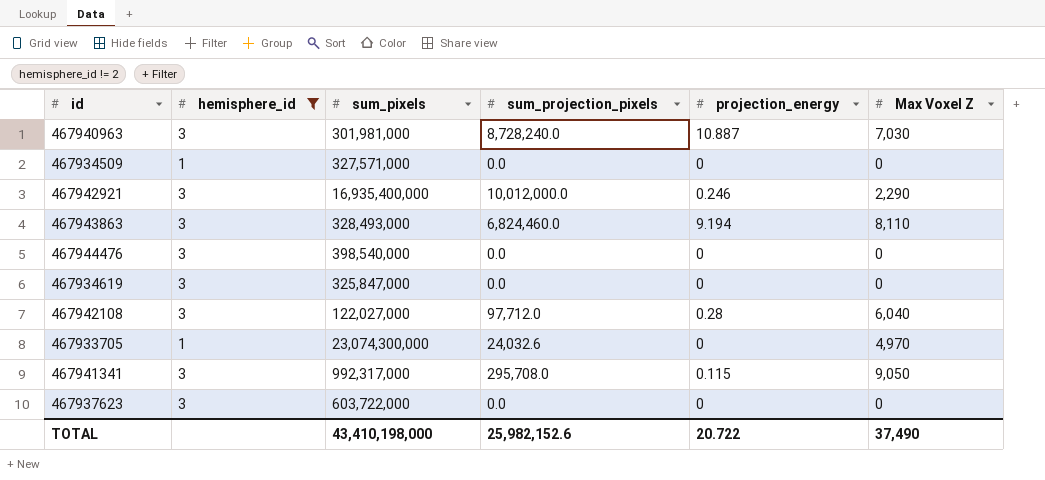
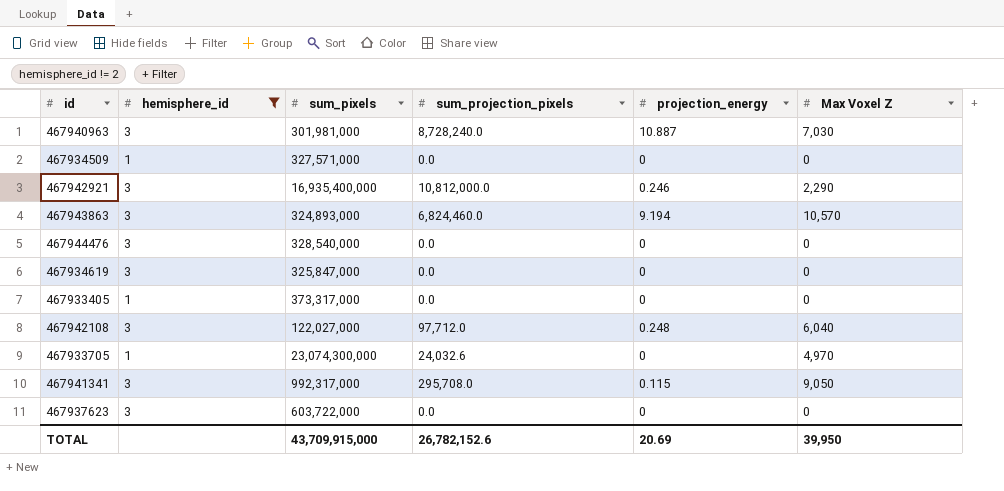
467942921 | sum_projection_pixels: 10,012,000.0 -> 10,812,000.0
467943863 | sum_pixels: 328,493,000 -> 324,893,000
467943863 | Max Voxel Z: 8,110 -> 10,570
467944476 | sum_pixels: 398,540,000 -> 328,540,000
row 467933405: none -> 1 | 373,317,000 | 0.0 | 0 | 0
467942108 | projection_energy: 0.28 -> 0.248
TOTAL | sum_pixels: 43,410,198,000 -> 43,709,915,000
TOTAL | sum_projection_pixels: 25,982,152.6 -> 26,782,152.6
TOTAL | projection_energy: 20.722 -> 20.69
TOTAL | Max Voxel Z: 37,490 -> 39,950

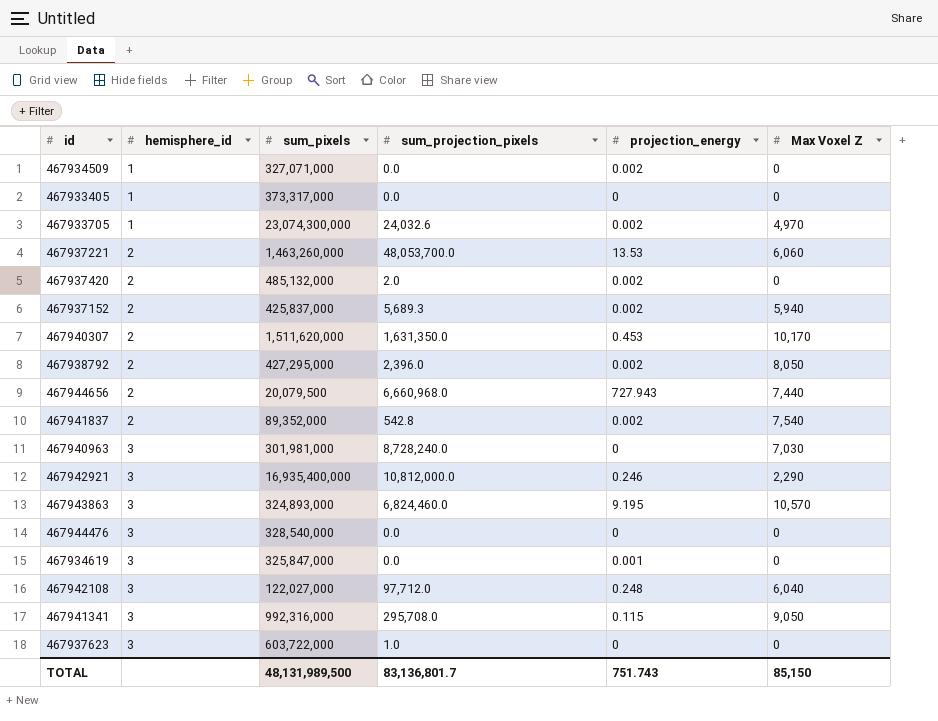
filter: hemisphere_id != 2 -> none
row order: none -> hemisphere_id ascending
467934509 | sum_pixels: 327,571,000 -> 327,071,000
467934509 | projection_energy: 0 -> 0.002
467933705 | projection_energy: 0 -> 0.002
467940963 | projection_energy: 10.887 -> 0
467943863 | projection_energy: 9.194 -> 9.195
467934619 | projection_energy: 0 -> 0.001
467941341 | sum_pixels: 992,317,000 -> 992,316,000
467937623 | sum_projection_pixels: 0.0 -> 1.0
TOTAL | sum_pixels: 43,709,915,000 -> 48,131,989,500
TOTAL | sum_projection_pixels: 26,782,152.6 -> 83,136,801.7
TOTAL | projection_energy: 20.69 -> 751.743
TOTAL | Max Voxel Z: 39,950 -> 85,150

